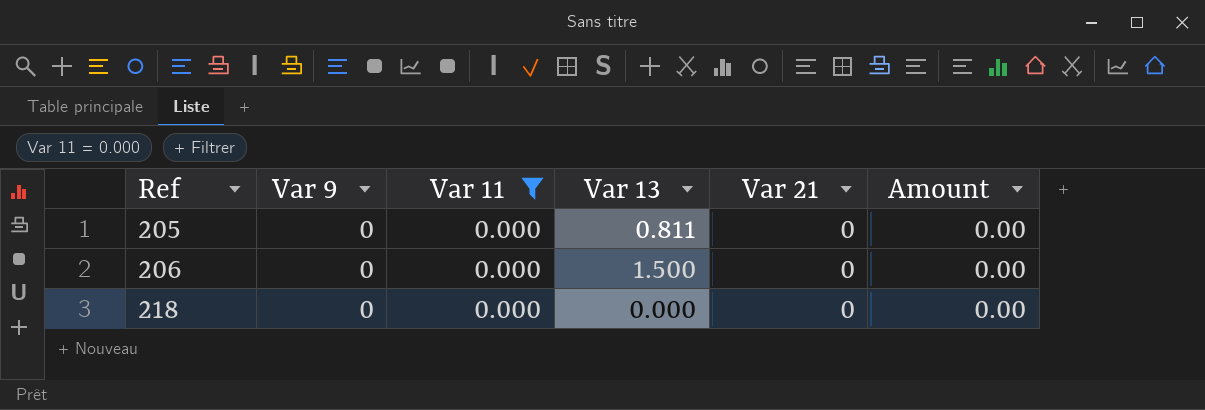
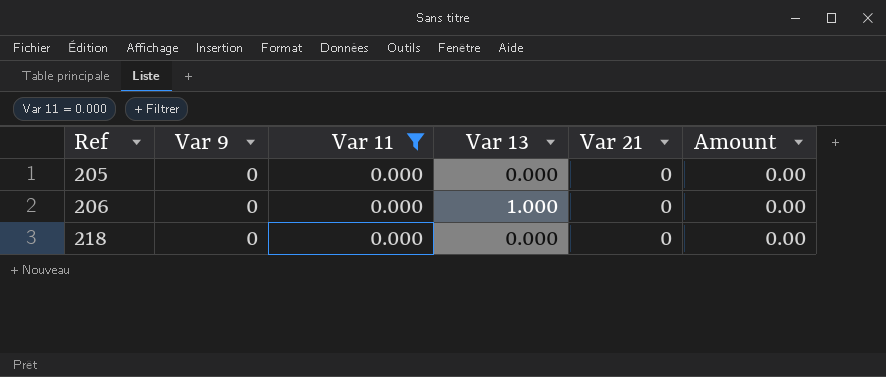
205 | Var 13: 0.811 -> 0.000
206 | Var 13: 1.500 -> 1.000

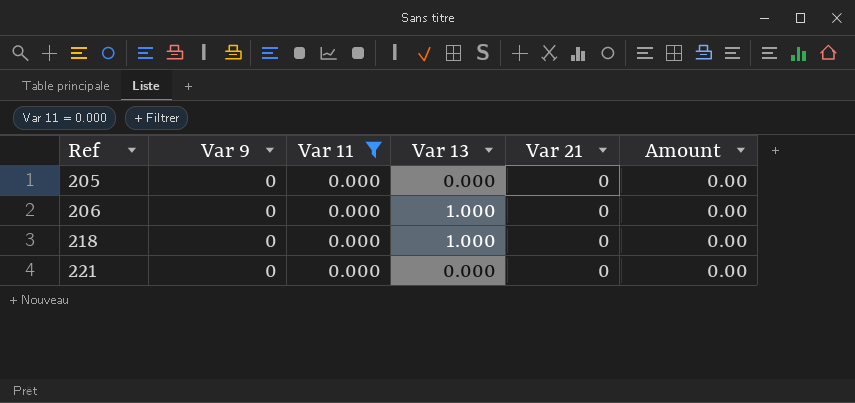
218 | Var 13: 0.000 -> 1.000
row 221: none -> 0 | 0.000 | 0.000 | 0 | 0.00

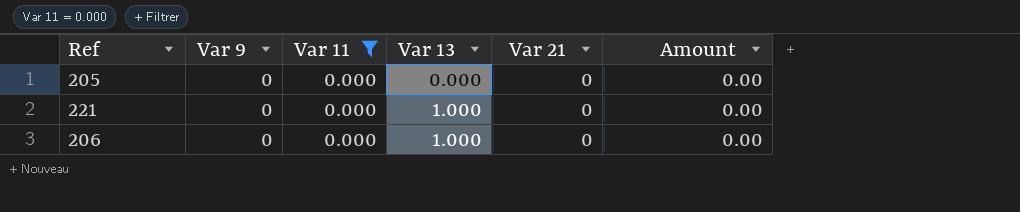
row order: Ref ascending -> Var 13 ascending
row 218: 0 | 0.000 | 1.000 | 0 | 0.00 -> none
221 | Var 13: 0.000 -> 1.000

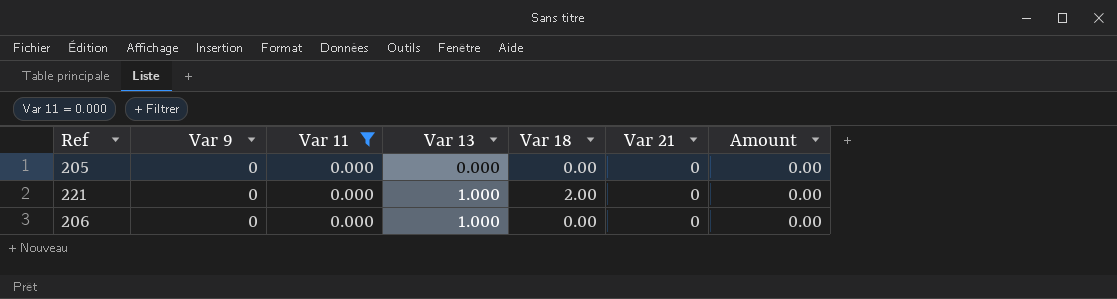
column Var 18 | position: none -> 5

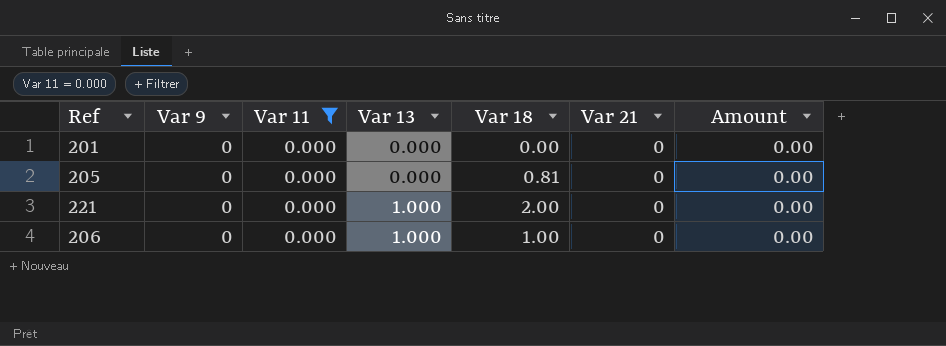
row 201: none -> 0 | 0.000 | 0.000 | 0.00 | 0 | 0.00
205 | Var 18: 0.00 -> 0.81
206 | Var 18: 0.00 -> 1.00

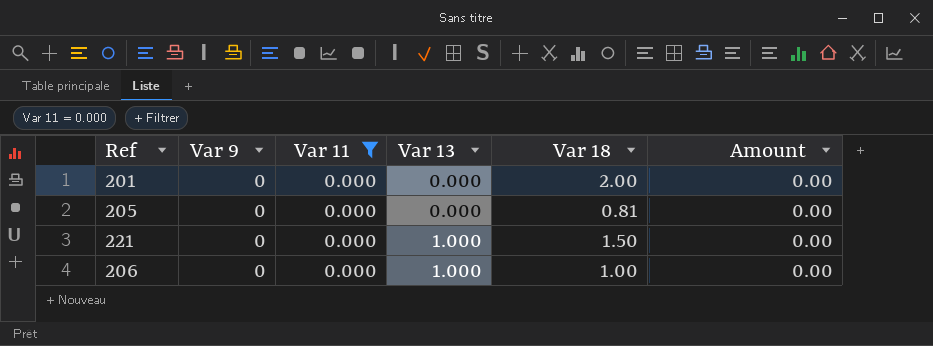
column Var 21 | position: 6 -> none
201 | Var 18: 0.00 -> 2.00
221 | Var 18: 2.00 -> 1.50

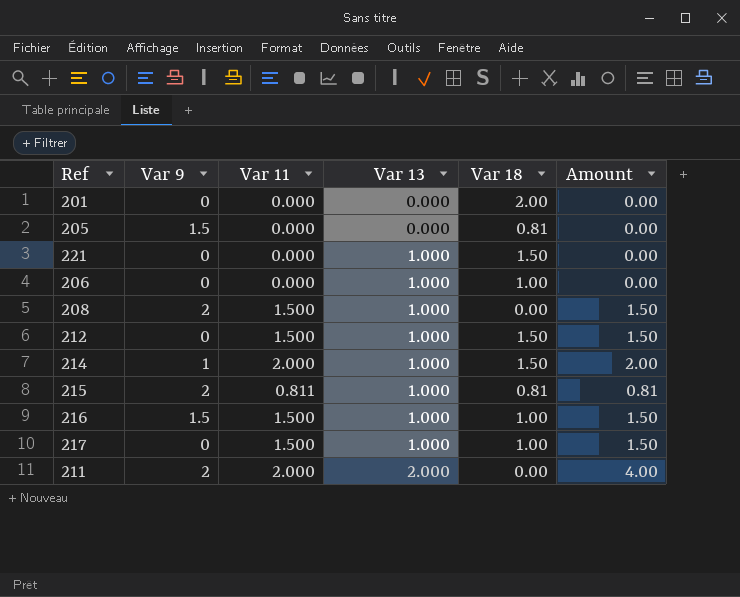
filter: Var 11 = 0.000 -> none
205 | Var 9: 0 -> 1.5

